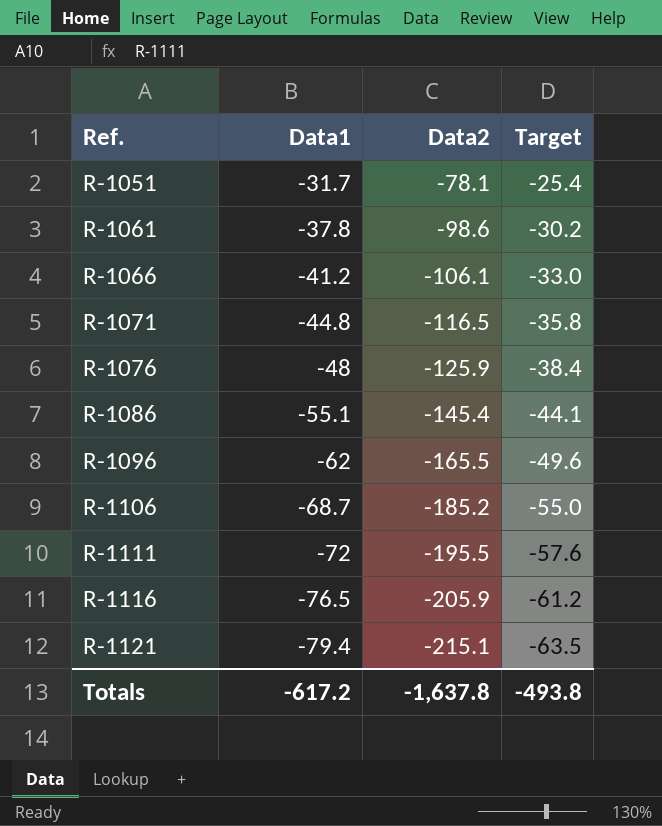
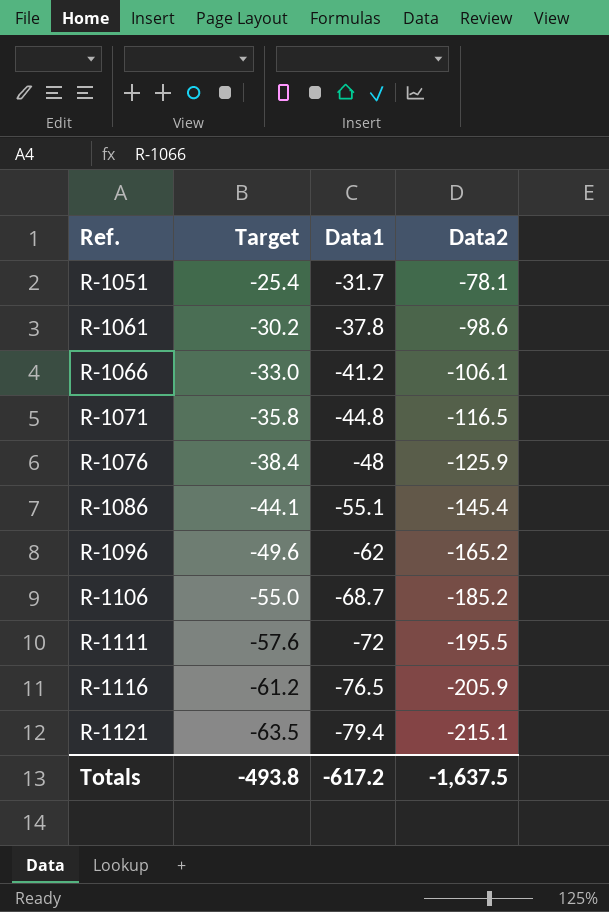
column Target | position: 4 -> 2
R-1096 | Data2: -165.5 -> -165.2
Totals | Data2: -1,637.8 -> -1,637.5

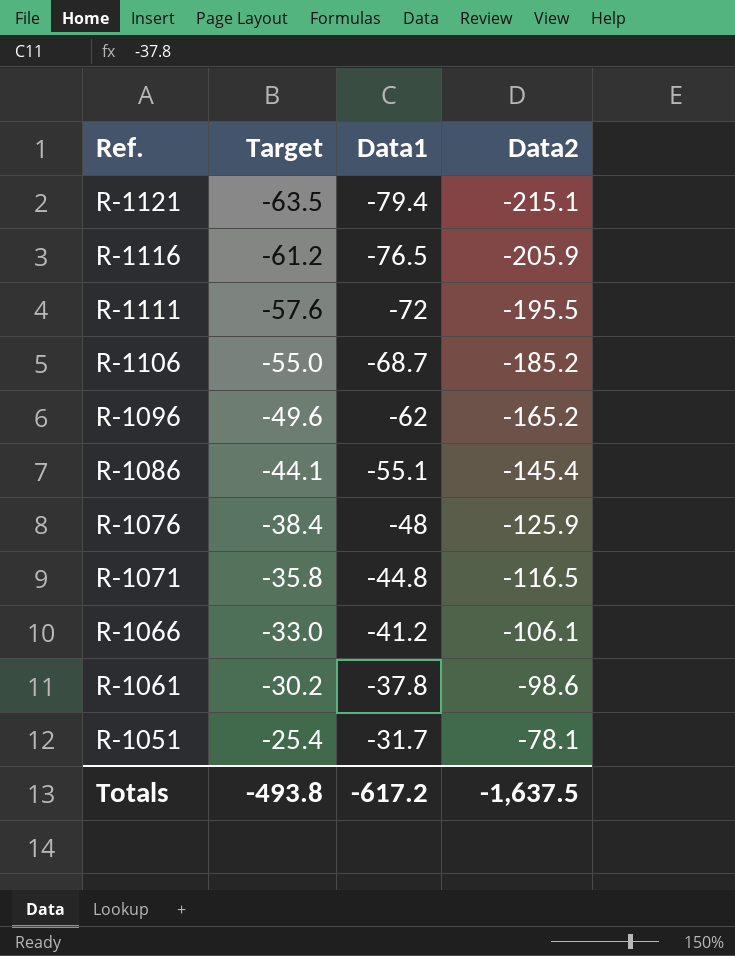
row order: Ref. ascending -> Ref. descending

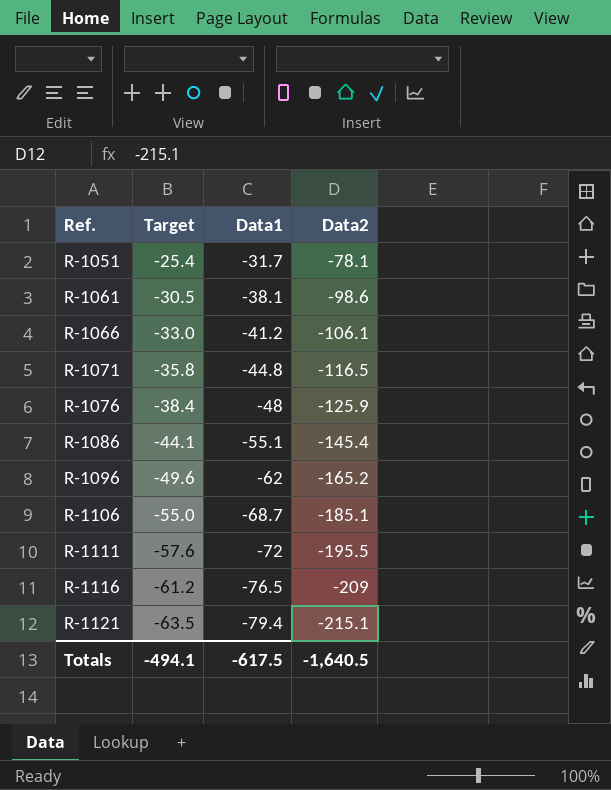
row order: Ref. descending -> Ref. ascending
R-1061 | Target: -30.2 -> -30.5
R-1061 | Data1: -37.8 -> -38.1
R-1106 | Data2: -185.2 -> -185.1
R-1116 | Data2: -205.9 -> -209
Totals | Target: -493.8 -> -494.1
Totals | Data1: -617.2 -> -617.5
Totals | Data2: -1,637.5 -> -1,640.5

